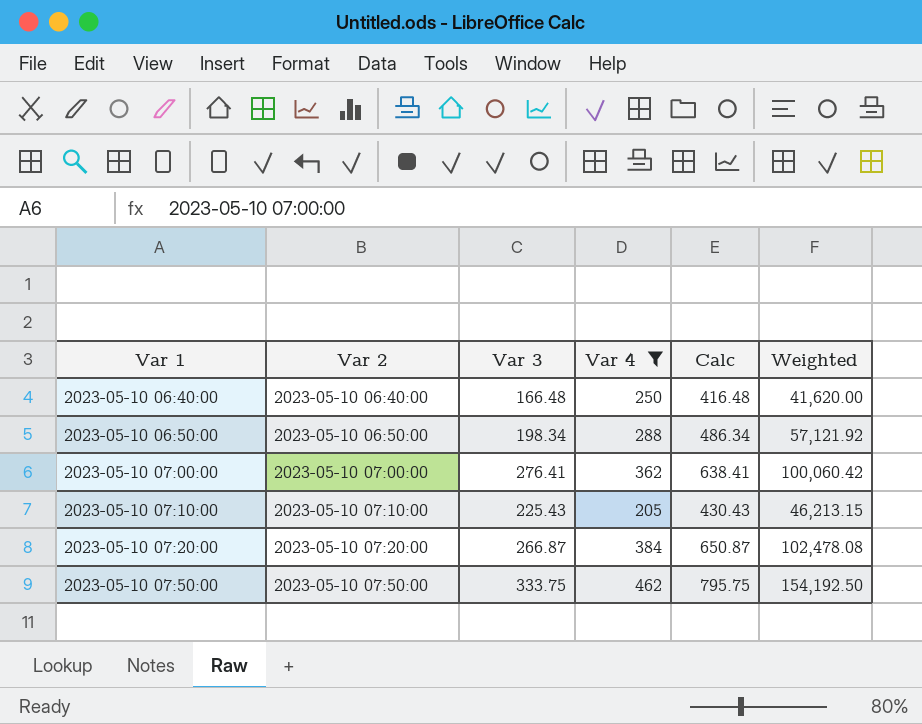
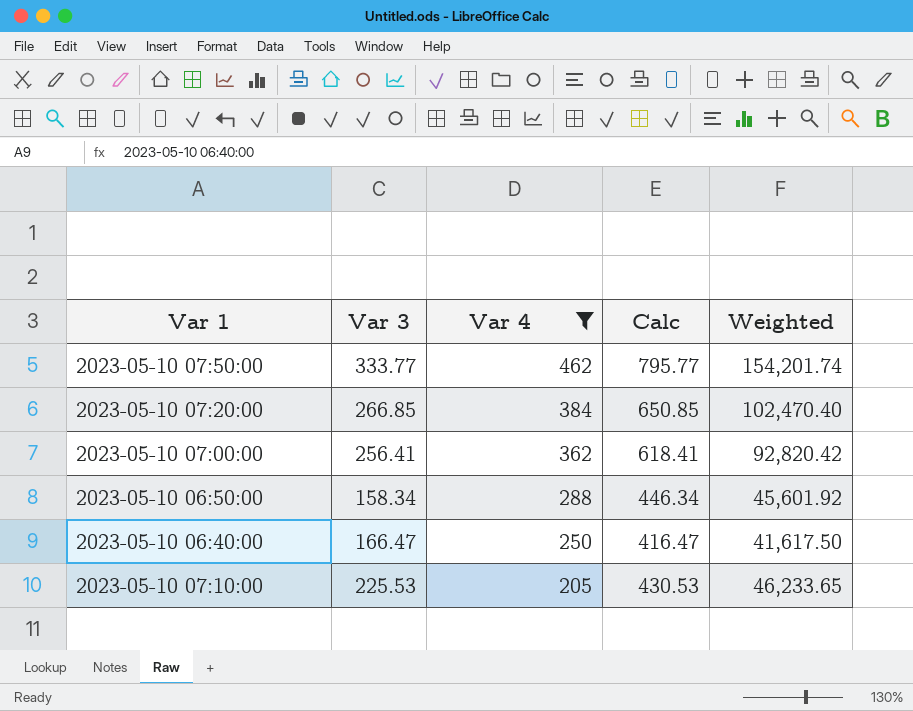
row order: Var 1 ascending -> Var 4 descending
column Var 2 | position: 2 -> none
2023-05-10 07:50:00 | Var 3: 333.75 -> 333.77
2023-05-10 07:50:00 | Calc: 795.75 -> 795.77
2023-05-10 07:50:00 | Weighted: 154,192.50 -> 154,201.74
2023-05-10 07:20:00 | Var 3: 266.87 -> 266.85
2023-05-10 07:20:00 | Calc: 650.87 -> 650.85
2023-05-10 07:20:00 | Weighted: 102,478.08 -> 102,470.40
2023-05-10 07:00:00 | Var 3: 276.41 -> 256.41
2023-05-10 07:00:00 | Calc: 638.41 -> 618.41
2023-05-10 07:00:00 | Weighted: 100,060.42 -> 92,820.42
2023-05-10 06:50:00 | Var 3: 198.34 -> 158.34
2023-05-10 06:50:00 | Calc: 486.34 -> 446.34
2023-05-10 06:50:00 | Weighted: 57,121.92 -> 45,601.92
2023-05-10 06:40:00 | Var 3: 166.48 -> 166.47
2023-05-10 06:40:00 | Calc: 416.48 -> 416.47
2023-05-10 06:40:00 | Weighted: 41,620.00 -> 41,617.50
2023-05-10 07:10:00 | Var 3: 225.43 -> 225.53
2023-05-10 07:10:00 | Calc: 430.43 -> 430.53
2023-05-10 07:10:00 | Weighted: 46,213.15 -> 46,233.65

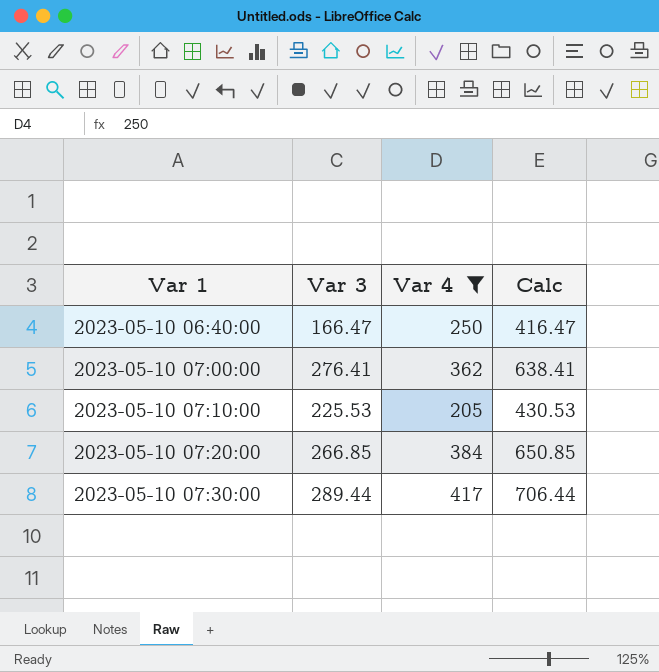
row order: Var 4 descending -> Var 1 ascending
column Weighted | formula: [Var 3] * [Var 4] -> none
row 2023-05-10 07:50:00: 333.77 | 462 | 795.77 | 154,201.74 -> none
row 2023-05-10 06:50:00: 158.34 | 288 | 446.34 | 45,601.92 -> none
2023-05-10 07:00:00 | Var 3: 256.41 -> 276.41
2023-05-10 07:00:00 | Calc: 618.41 -> 638.41
row 2023-05-10 07:30:00: none -> 289.44 | 417 | 706.44

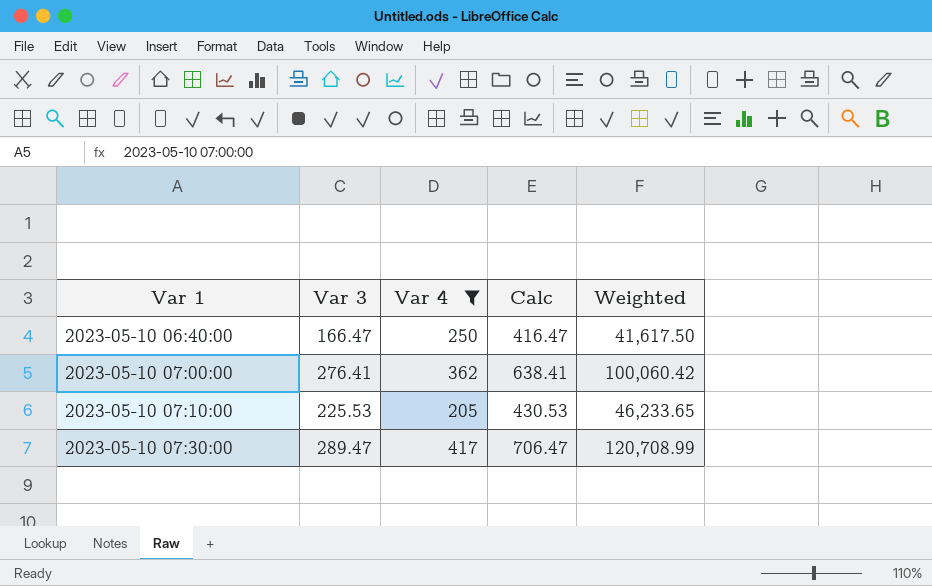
column Weighted | formula: none -> [Var 3] * [Var 4]
row 2023-05-10 07:20:00: 266.85 | 384 | 650.85 -> none
2023-05-10 07:30:00 | Var 3: 289.44 -> 289.47
2023-05-10 07:30:00 | Calc: 706.44 -> 706.47

